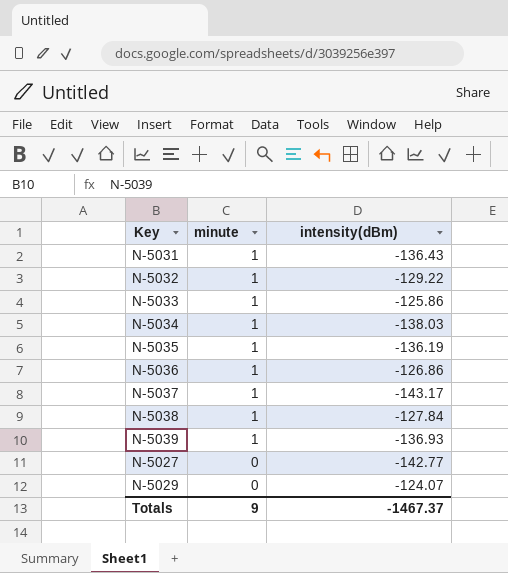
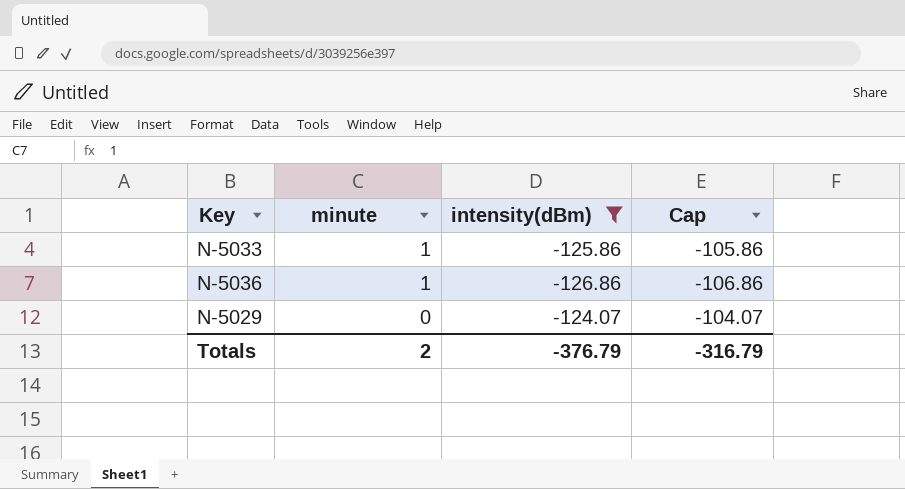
filter: none -> intensity(dBm) >= -126.86
column Cap | formula: none -> [intensity(dBm)] + 20
Totals | minute: 9 -> 2
Totals | intensity(dBm): -1467.37 -> -376.79

